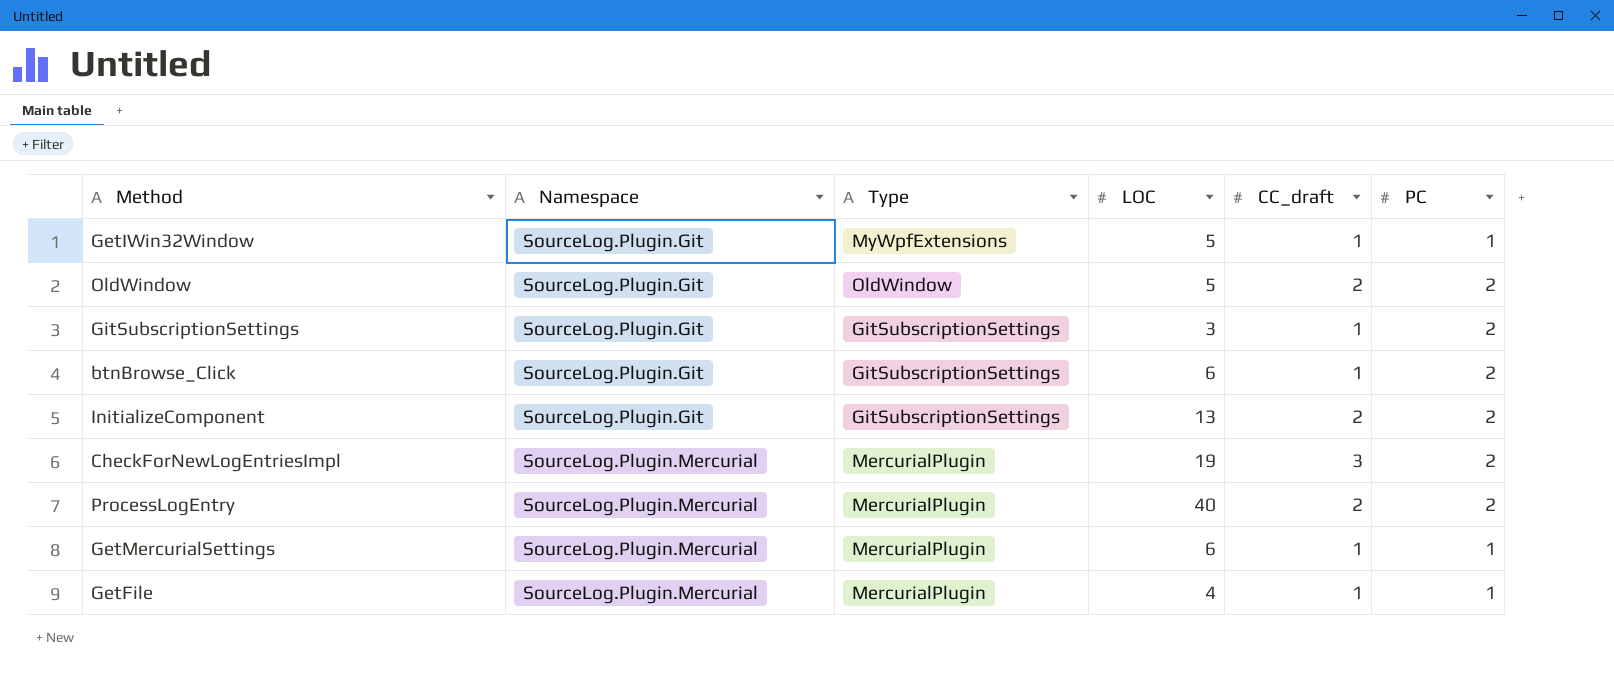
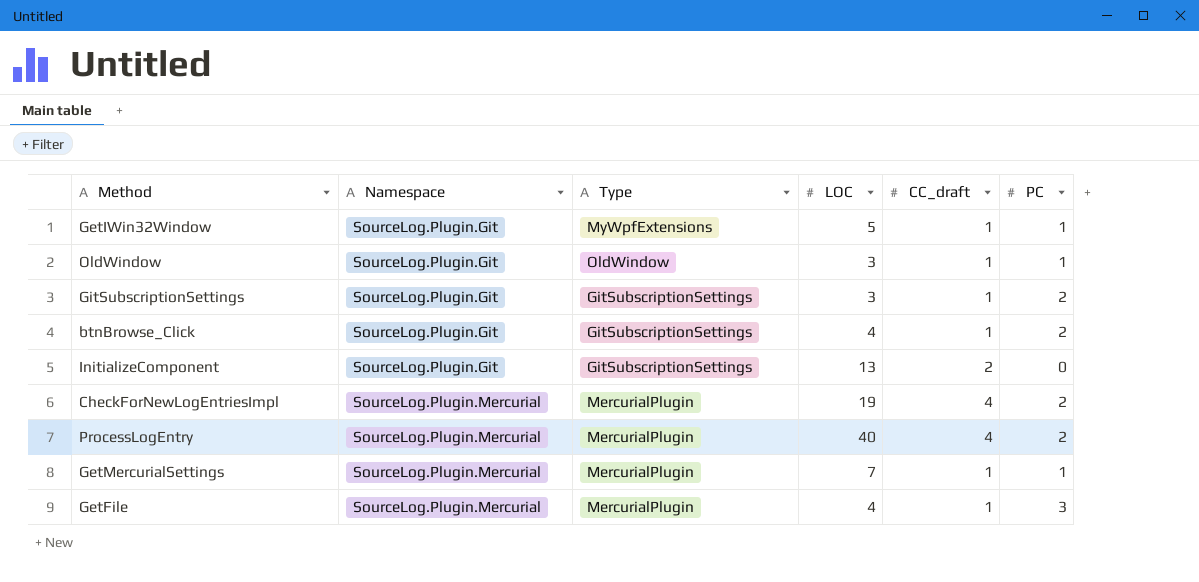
OldWindow | LOC: 5 -> 3
OldWindow | CC_draft: 2 -> 1
OldWindow | PC: 2 -> 1
btnBrowse_Click | LOC: 6 -> 4
InitializeComponent | PC: 2 -> 0
CheckForNewLogEntriesImpl | CC_draft: 3 -> 4
ProcessLogEntry | CC_draft: 2 -> 4
GetMercurialSettings | LOC: 6 -> 7
GetFile | PC: 1 -> 3

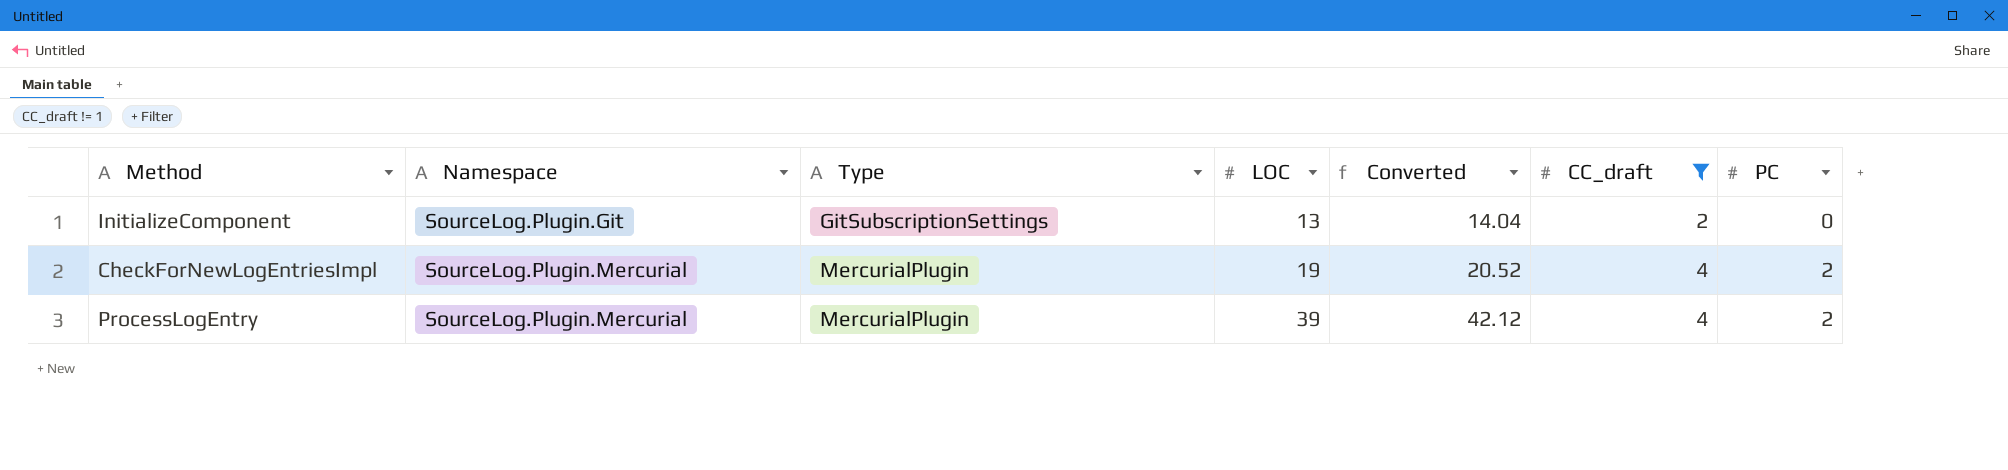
filter: none -> CC_draft != 1
column Converted | formula: none -> [LOC] * 1.08
ProcessLogEntry | LOC: 40 -> 39

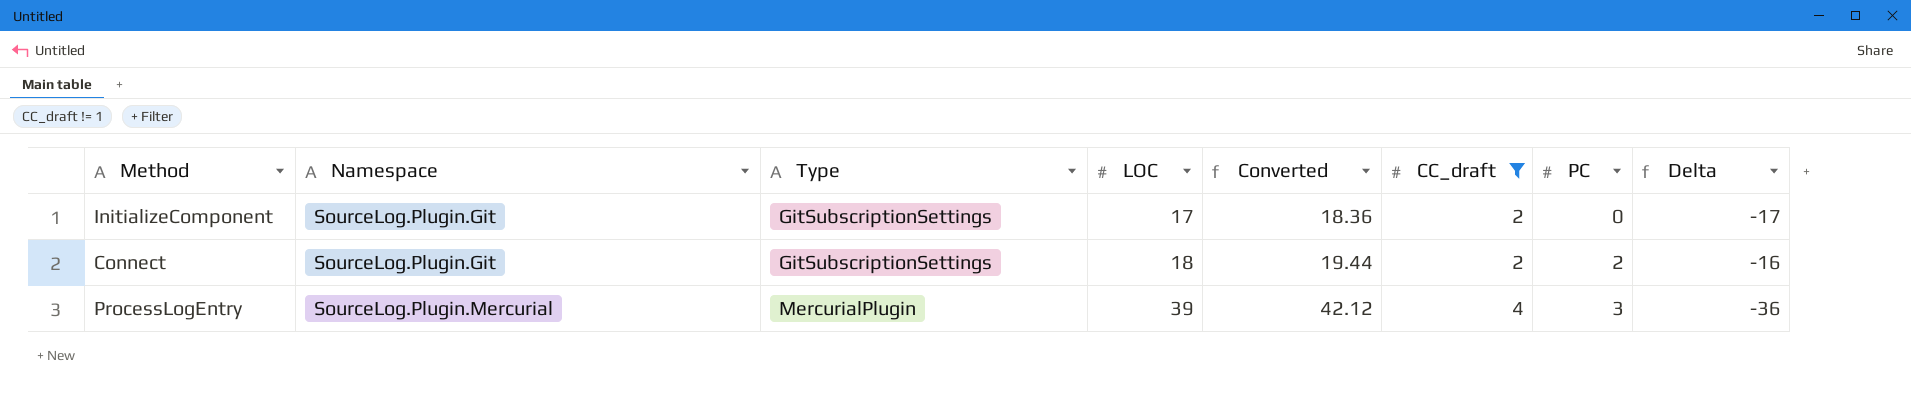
column Delta | formula: none -> [PC] - [LOC]
row CheckForNewLogEntriesImpl: SourceLog.Plugin.Mercurial | MercurialPlugin | 19 | 20.52 | 4 | 2 -> none
InitializeComponent | LOC: 13 -> 17
InitializeComponent | Converted: 14.04 -> 18.36
row Connect: none -> SourceLog.Plugin.Git | GitSubscriptionSettings | 18 | 19.44 | 2 | 2 | -16
ProcessLogEntry | PC: 2 -> 3

